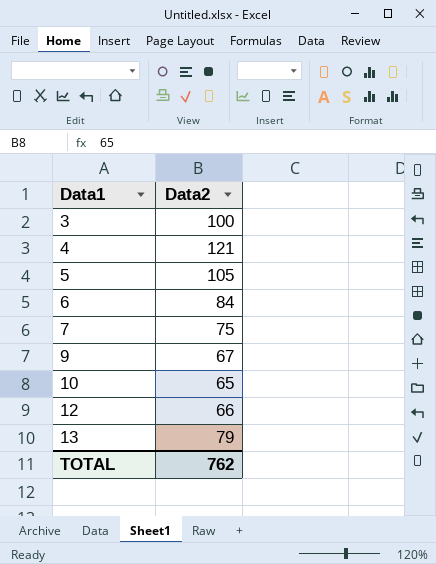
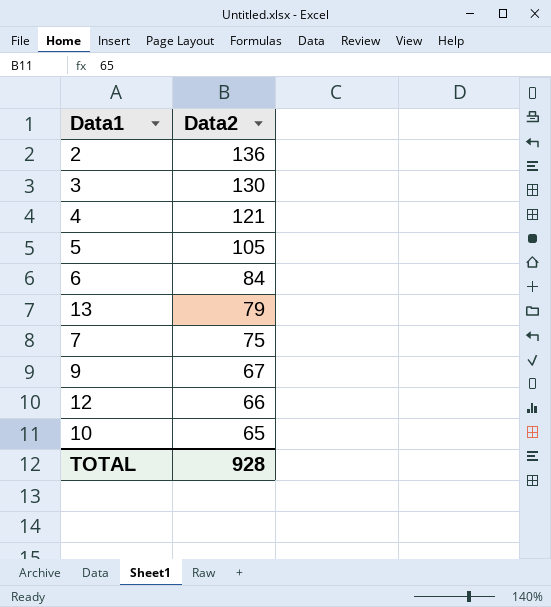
row order: Data1 ascending -> Data2 descending
row 2: none -> 136
3 | Data2: 100 -> 130
TOTAL | Data2: 762 -> 928

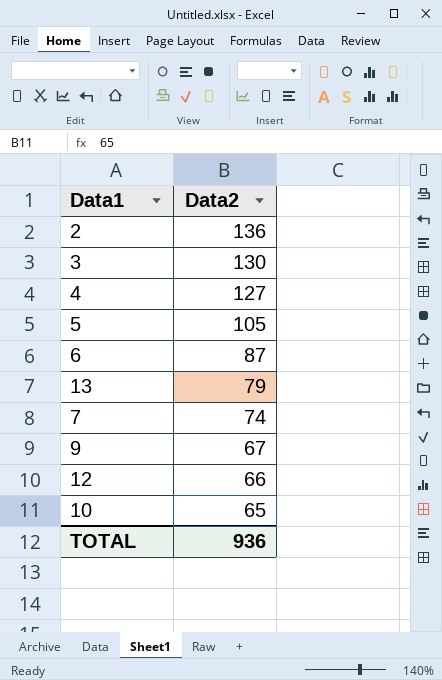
4 | Data2: 121 -> 127
6 | Data2: 84 -> 87
7 | Data2: 75 -> 74
TOTAL | Data2: 928 -> 936

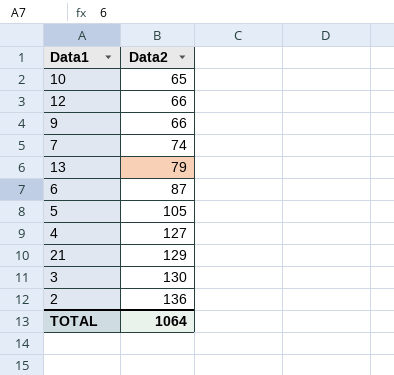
row order: Data2 descending -> Data2 ascending
9 | Data2: 67 -> 66
row 21: none -> 129
TOTAL | Data2: 936 -> 1064

